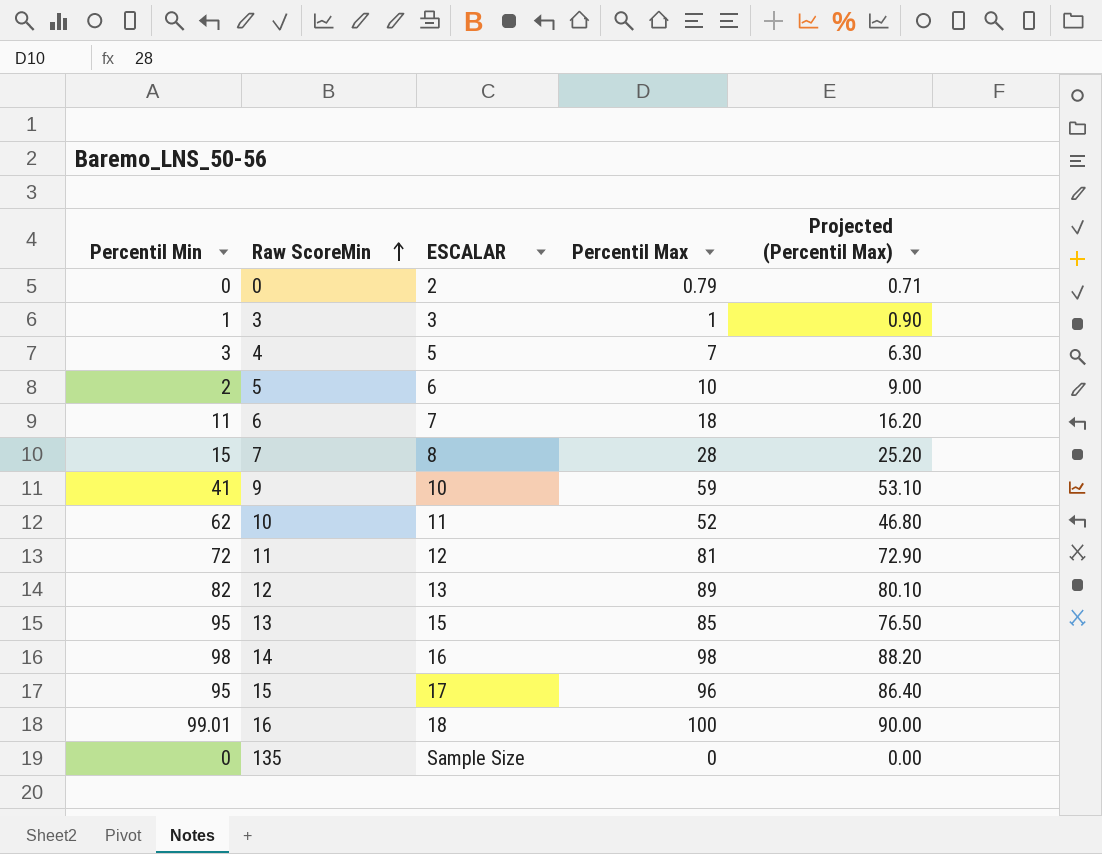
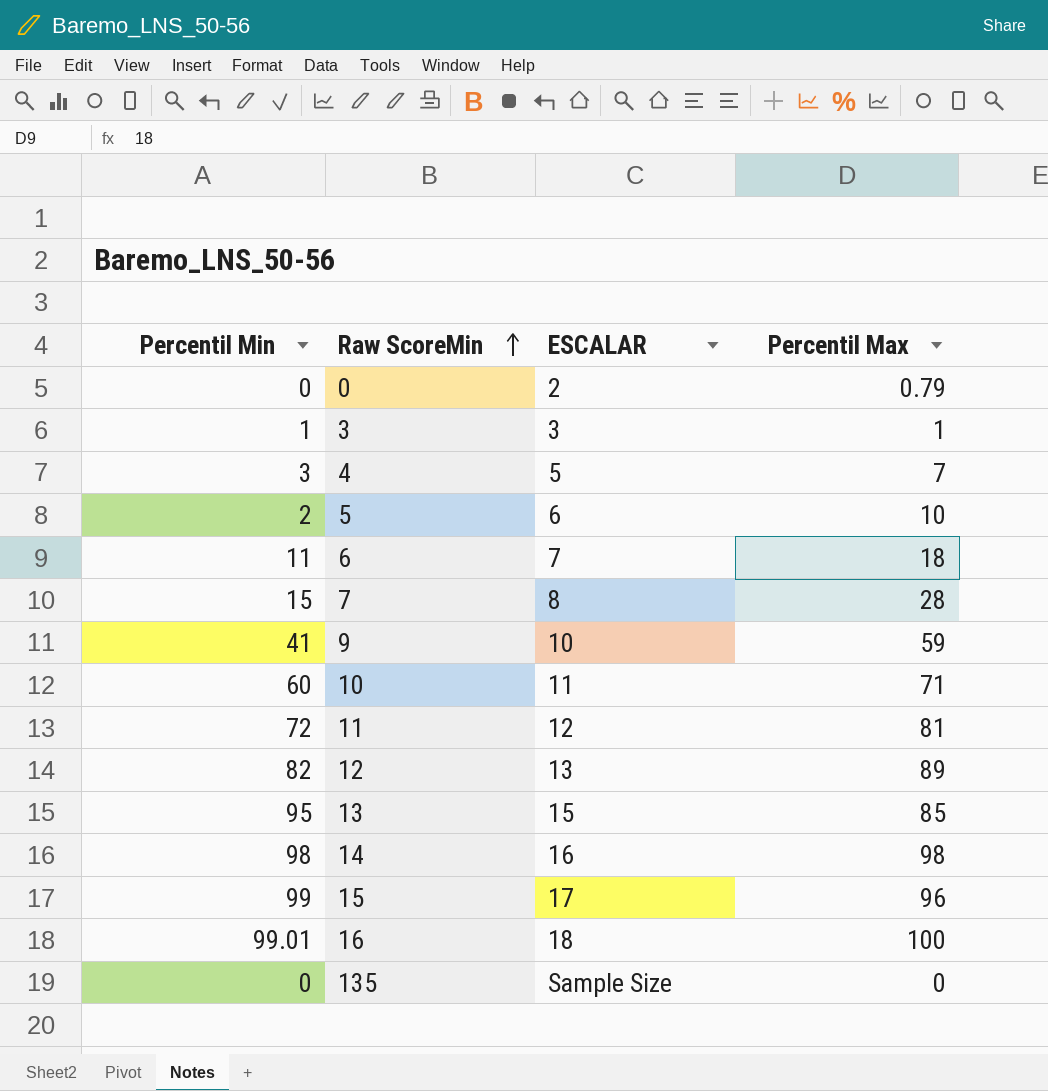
column Projected (Percentil Max) | formula: [Percentil Max] * 0.9 -> none
10 | Percentil Min: 62 -> 60
10 | Percentil Max: 52 -> 71
15 | Percentil Min: 95 -> 99

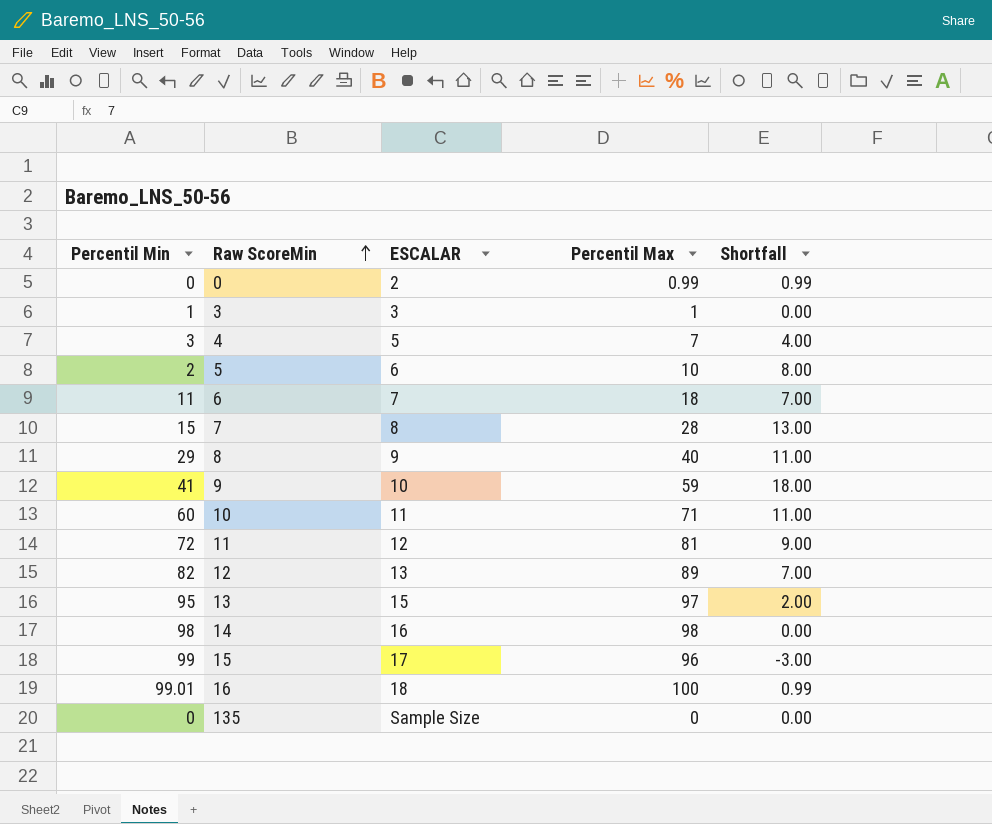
column Shortfall | formula: none -> [Percentil Max] - [Percentil Min]
0 | Percentil Max: 0.79 -> 0.99
row 8: none -> 29 | 9 | 40 | 11.00
13 | Percentil Max: 85 -> 97

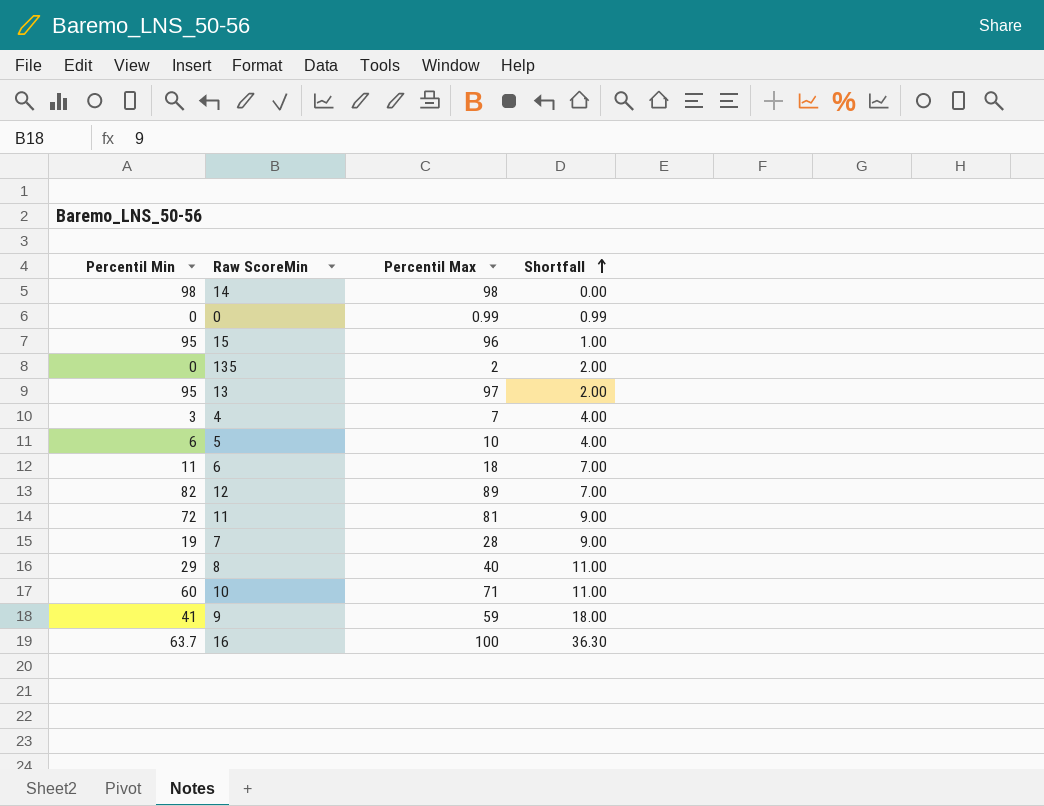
row order: Raw ScoreMin ascending -> Shortfall ascending
column ESCALAR | position: 3 -> none
row 3: 1 | 3 | 1 | 0.00 -> none
15 | Percentil Min: 99 -> 95
15 | Shortfall: -3.00 -> 1.00
135 | Percentil Max: 0 -> 2
135 | Shortfall: 0.00 -> 2.00
5 | Percentil Min: 2 -> 6
5 | Shortfall: 8.00 -> 4.00
7 | Percentil Min: 15 -> 19
7 | Shortfall: 13.00 -> 9.00
16 | Percentil Min: 99.01 -> 63.7
16 | Shortfall: 0.99 -> 36.30

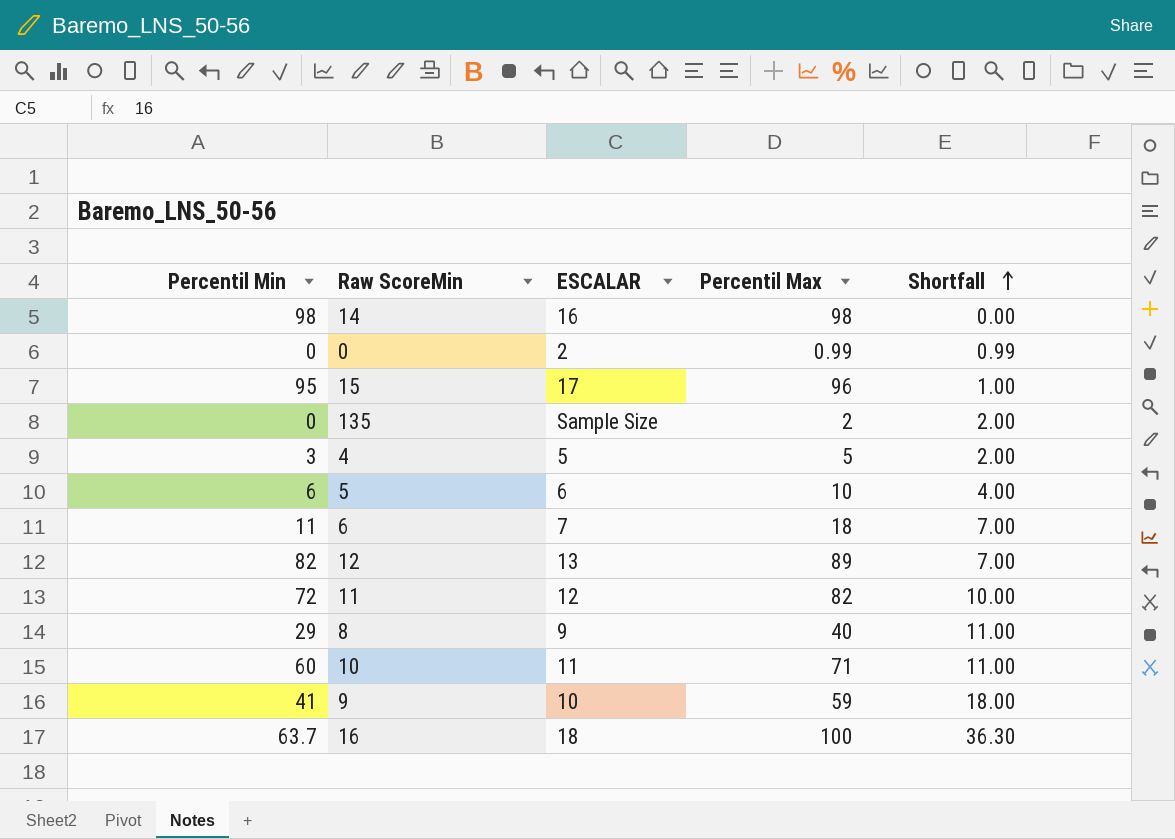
column ESCALAR | position: none -> 3
row 13: 95 | 97 | 2.00 -> none
row 7: 19 | 28 | 9.00 -> none
4 | Percentil Max: 7 -> 5
4 | Shortfall: 4.00 -> 2.00
11 | Percentil Max: 81 -> 82
11 | Shortfall: 9.00 -> 10.00

